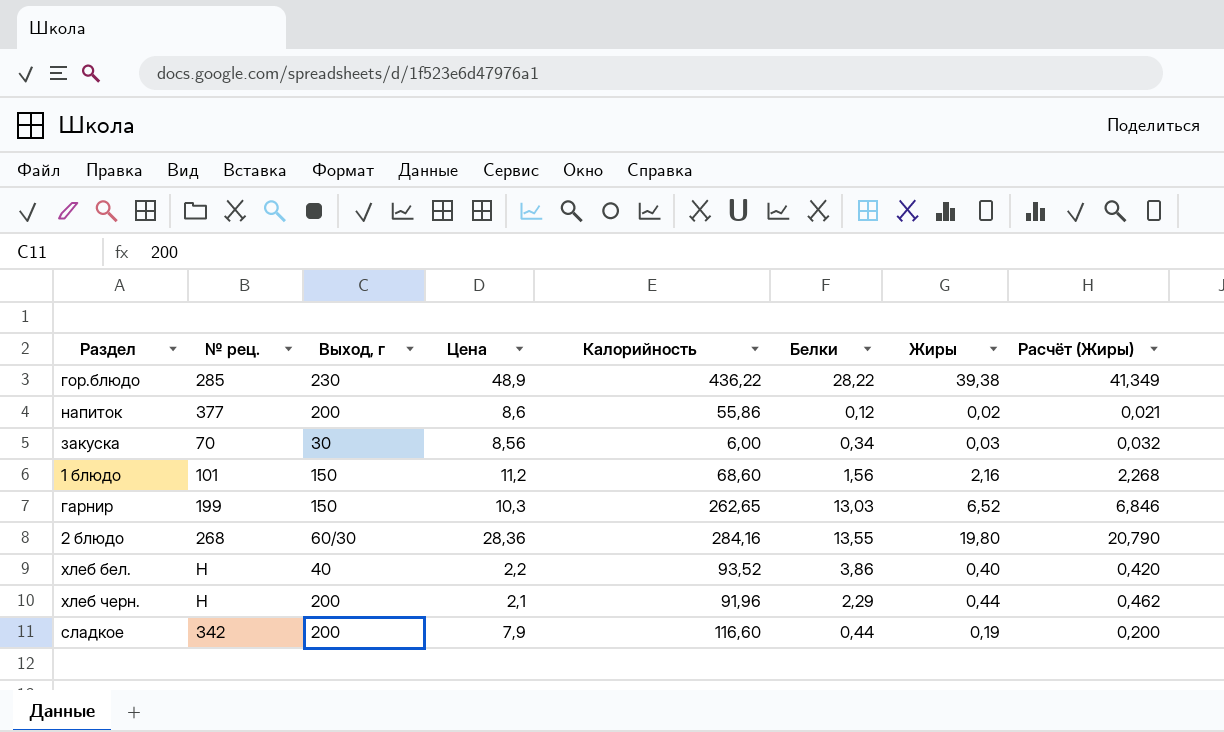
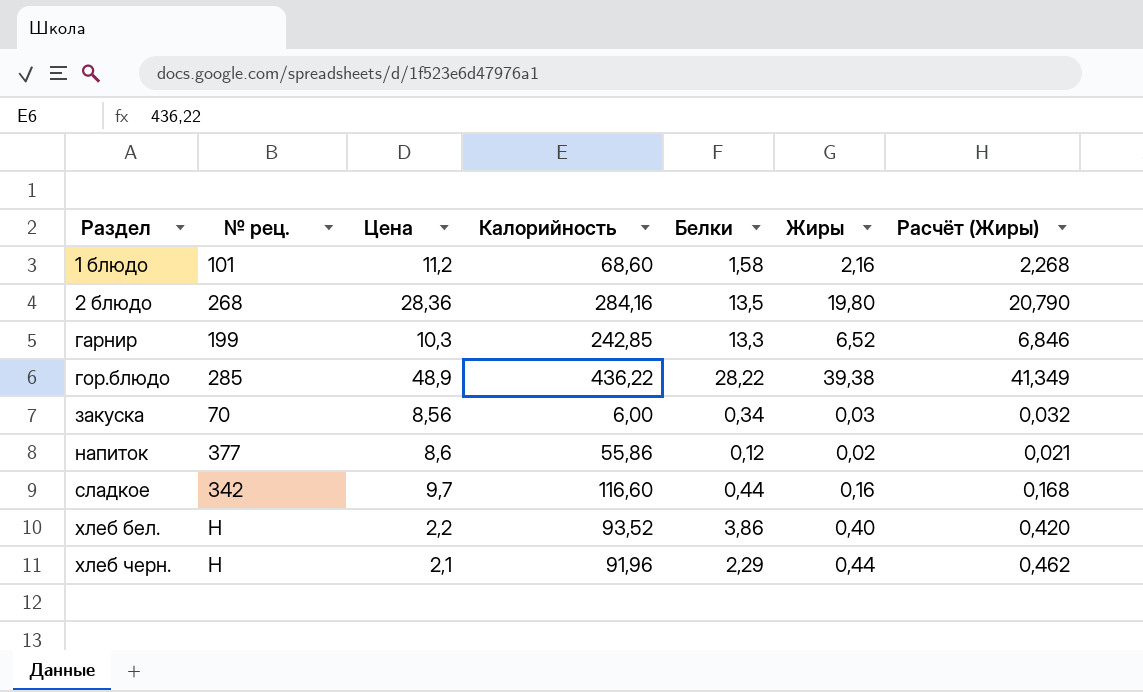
row order: none -> Раздел ascending
column Выход, г | position: 3 -> none
1 блюдо | Белки: 1,56 -> 1,58
2 блюдо | Белки: 13,55 -> 13,5
гарнир | Калорийность: 262,65 -> 242,85
гарнир | Белки: 13,03 -> 13,3
сладкое | Цена: 7,9 -> 9,7
сладкое | Жиры: 0,19 -> 0,16
сладкое | Расчёт (Жиры): 0,200 -> 0,168

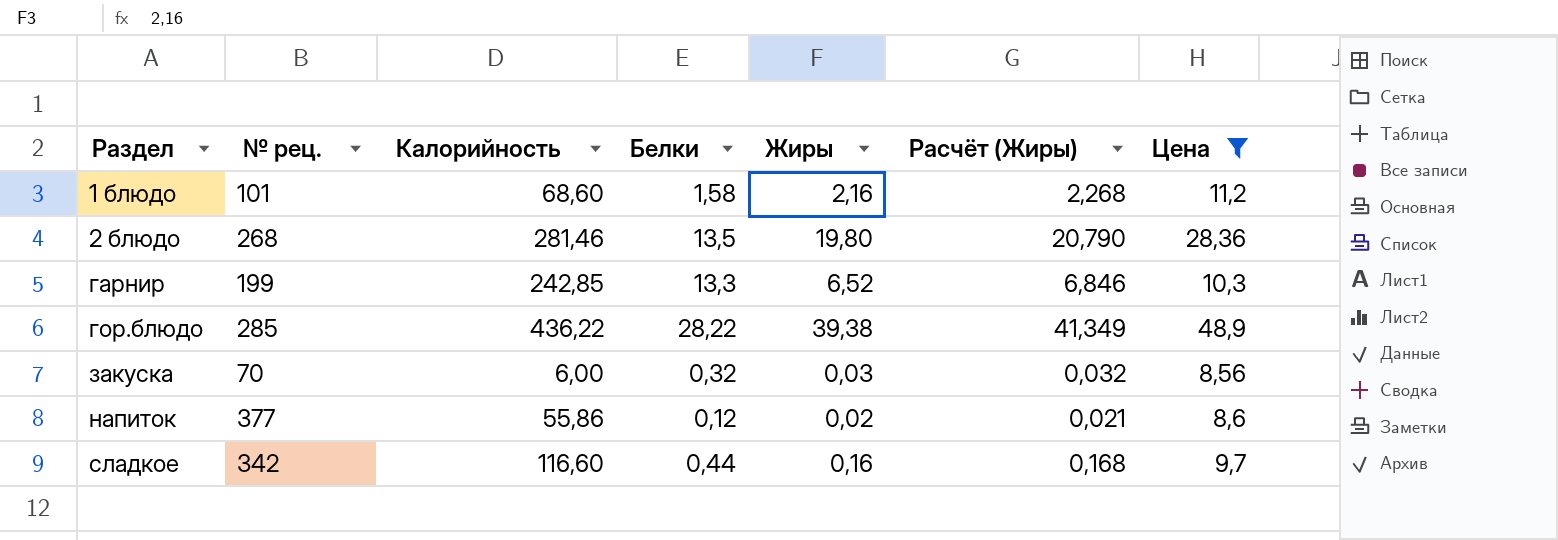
filter: none -> Цена >= 8,56
column Цена | position: 3 -> 7
2 блюдо | Калорийность: 284,16 -> 281,46
закуска | Белки: 0,34 -> 0,32

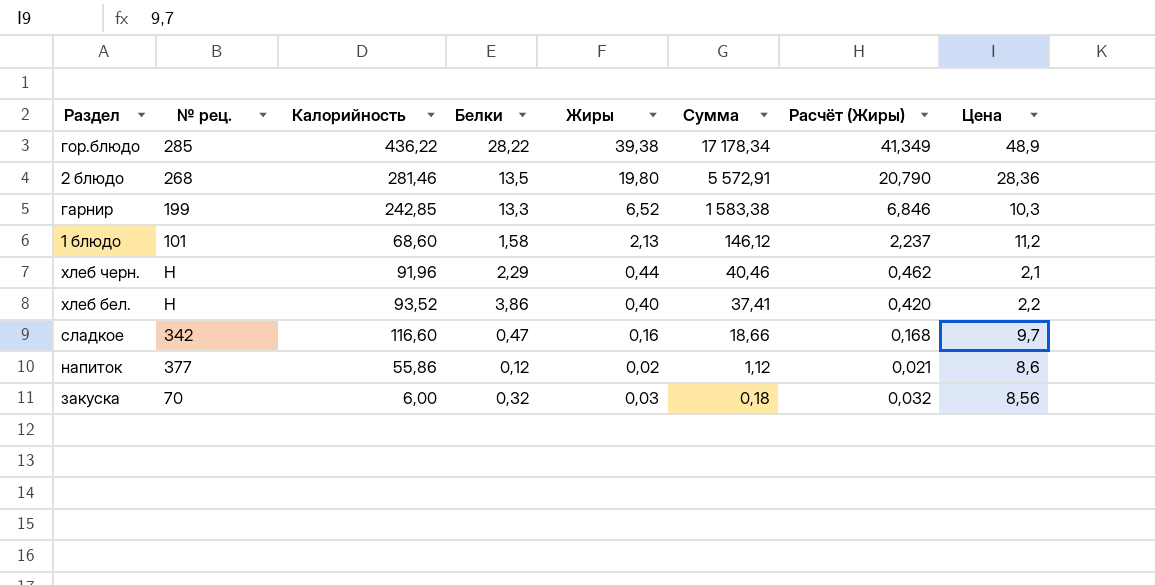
filter: Цена >= 8,56 -> none
row order: Раздел ascending -> Сумма descending
column Сумма | formula: none -> [Калорийность] * [Жиры]
1 блюдо | Жиры: 2,16 -> 2,13
1 блюдо | Расчёт (Жиры): 2,268 -> 2,237
сладкое | Белки: 0,44 -> 0,47

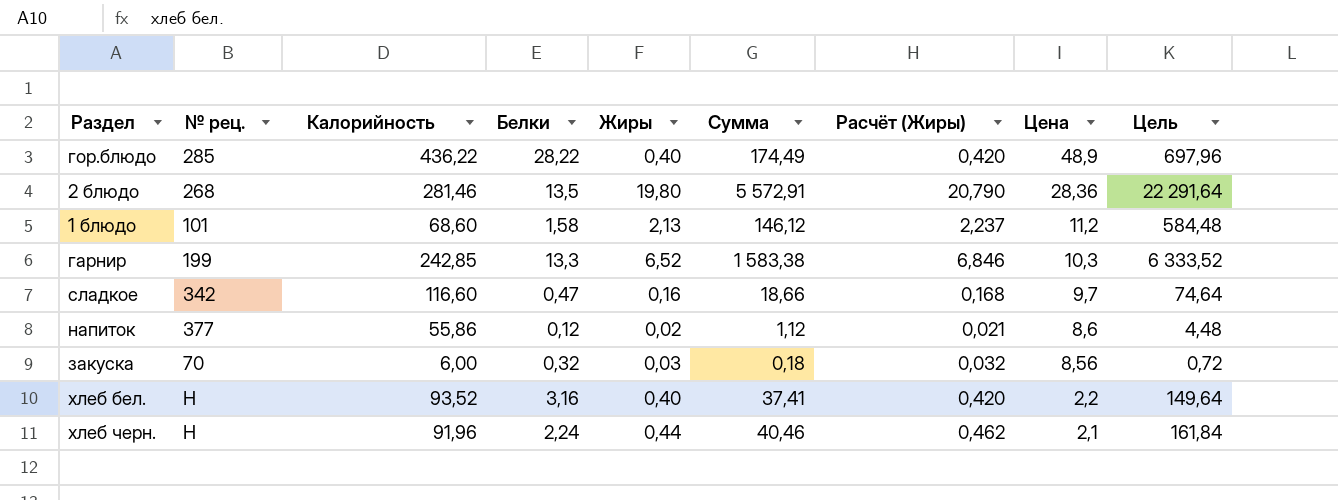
row order: Сумма descending -> Цена descending
column Цель | formula: none -> [Сумма] * 4
гор.блюдо | Жиры: 39,38 -> 0,40
гор.блюдо | Сумма: 17 178,34 -> 174,49
гор.блюдо | Расчёт (Жиры): 41,349 -> 0,420
хлеб бел. | Белки: 3,86 -> 3,16
хлеб черн. | Белки: 2,29 -> 2,24

